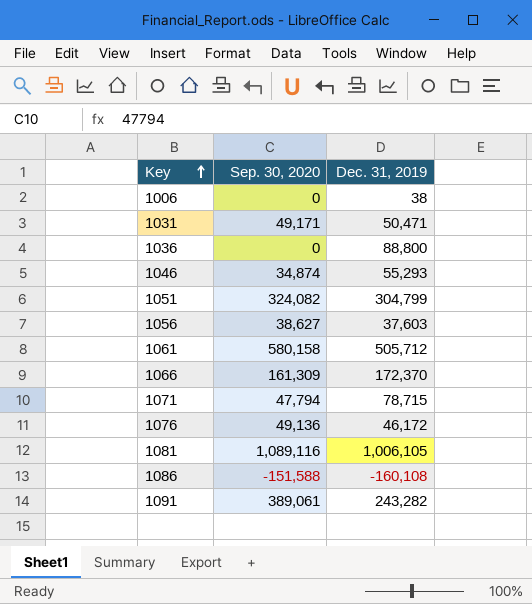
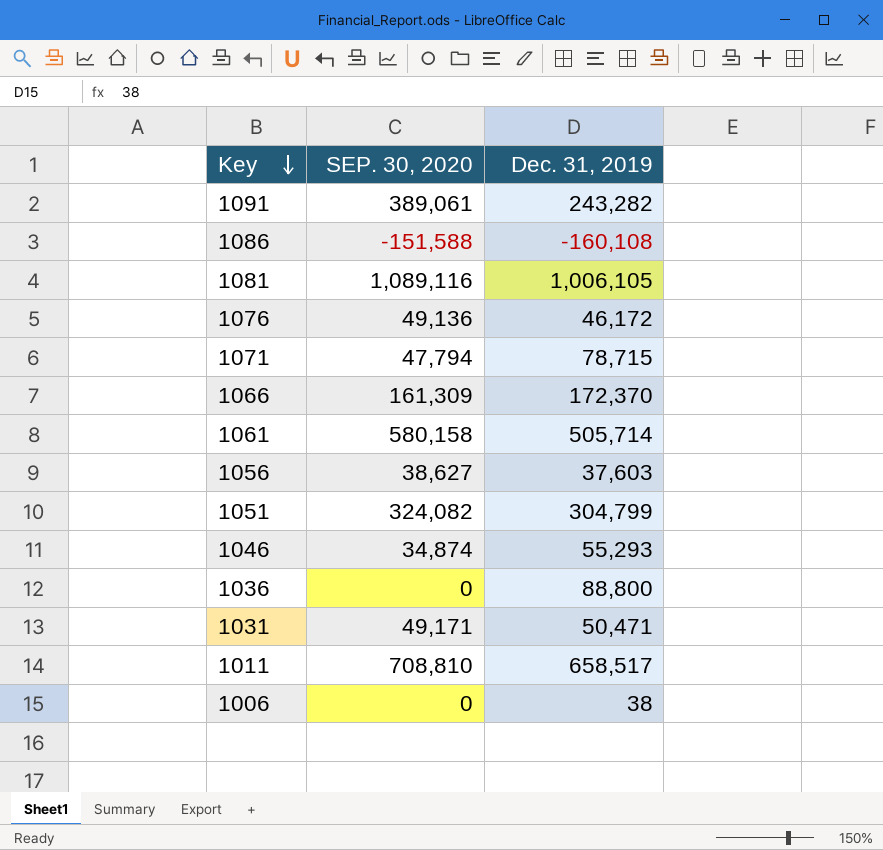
row order: Key ascending -> Key descending
column name: Sep. 30, 2020 -> SEP. 30, 2020
1061 | Dec. 31, 2019: 505,712 -> 505,714
row 1011: none -> 708,810 | 658,517

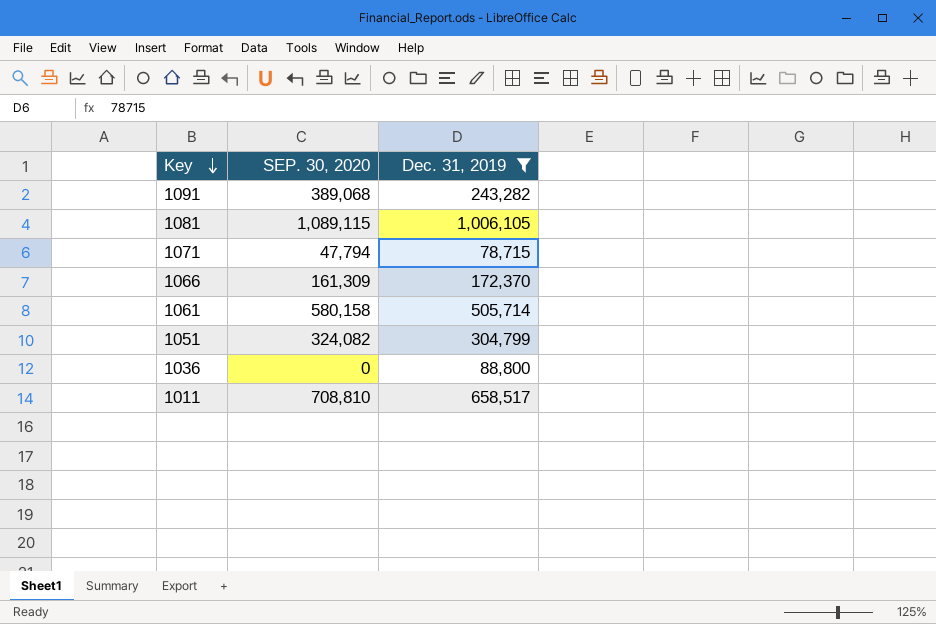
filter: none -> Dec. 31, 2019 >= 78,715
1091 | SEP. 30, 2020: 389,061 -> 389,068
1081 | SEP. 30, 2020: 1,089,116 -> 1,089,115

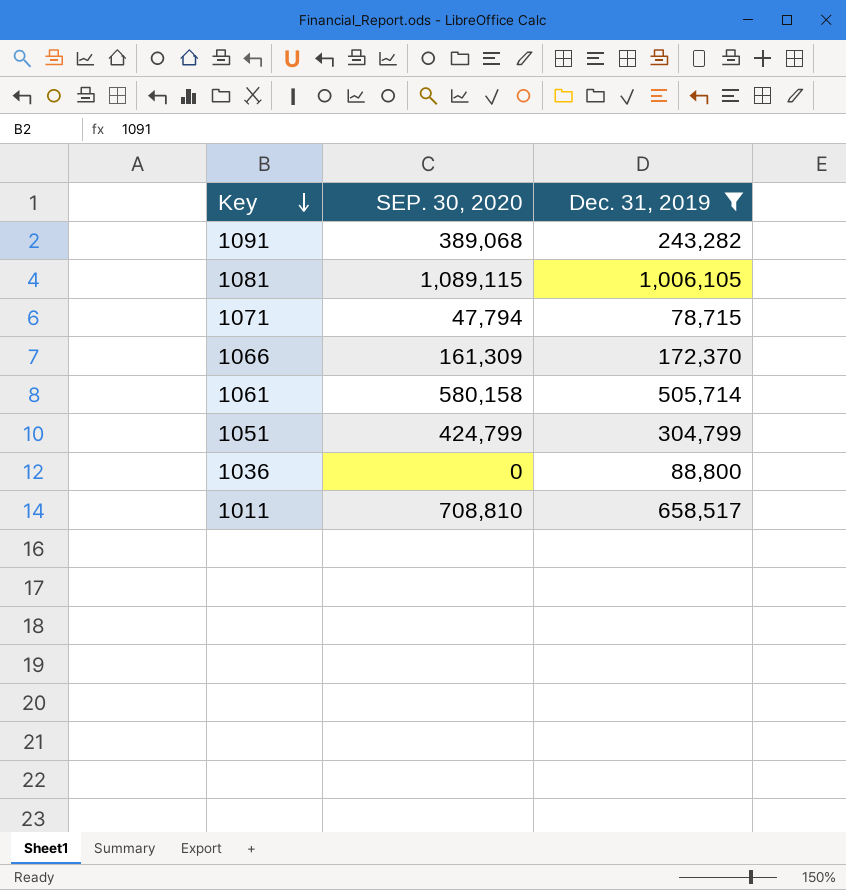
1051 | SEP. 30, 2020: 324,082 -> 424,799

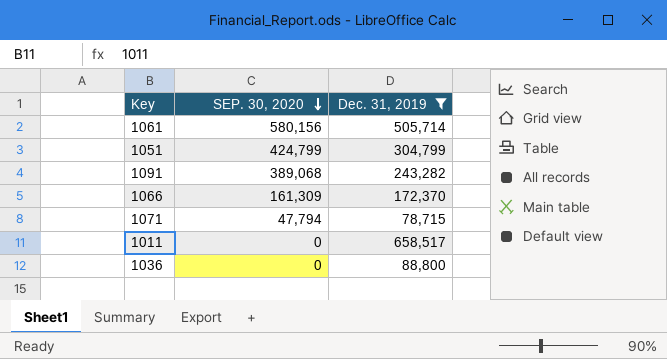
row order: Key descending -> SEP. 30, 2020 descending
row 1081: 1,089,115 | 1,006,105 -> none
1061 | SEP. 30, 2020: 580,158 -> 580,156
1011 | SEP. 30, 2020: 708,810 -> 0

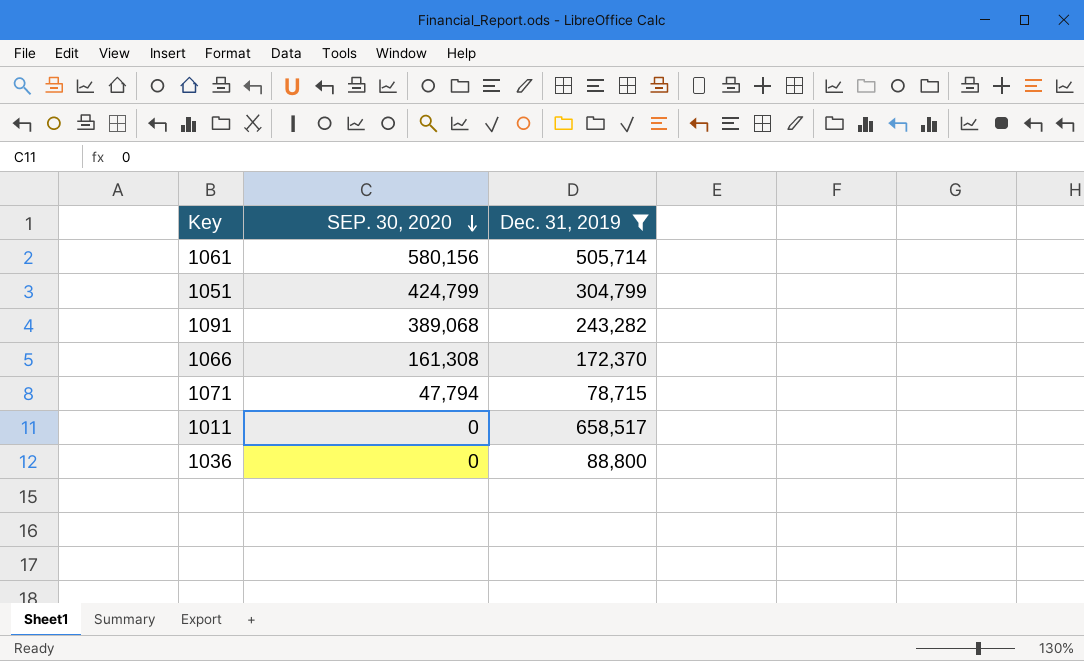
1066 | SEP. 30, 2020: 161,309 -> 161,308

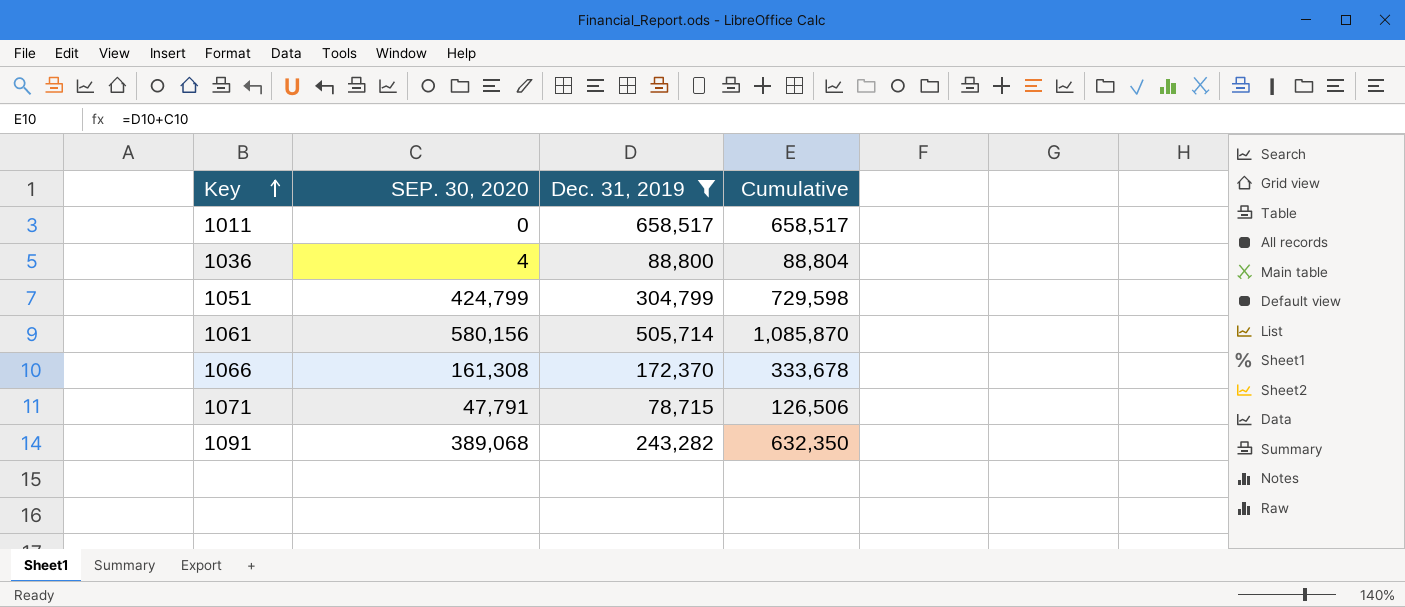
row order: SEP. 30, 2020 descending -> Key ascending
column Cumulative | formula: none -> [SEP. 30, 2020] + [Dec. 31, 2019]
1036 | SEP. 30, 2020: 0 -> 4
1071 | SEP. 30, 2020: 47,794 -> 47,791

